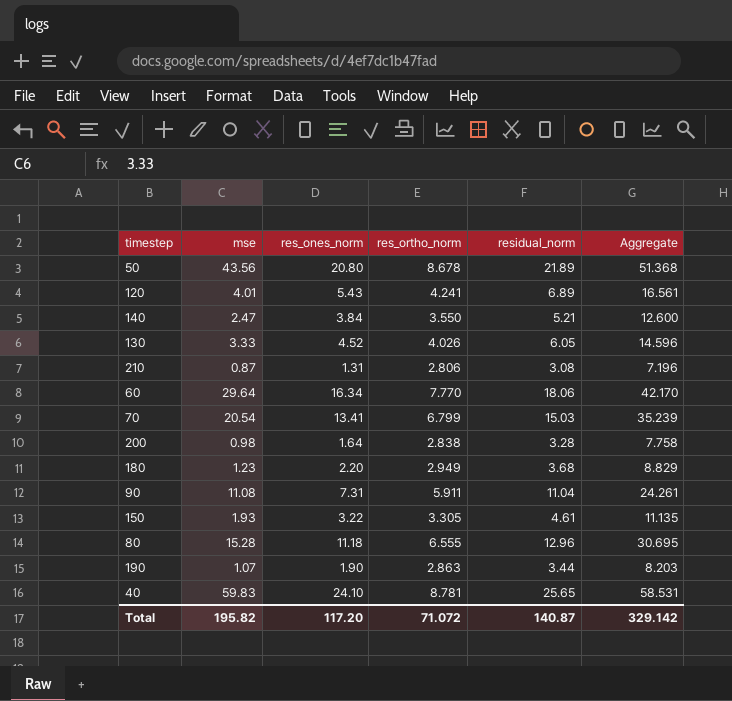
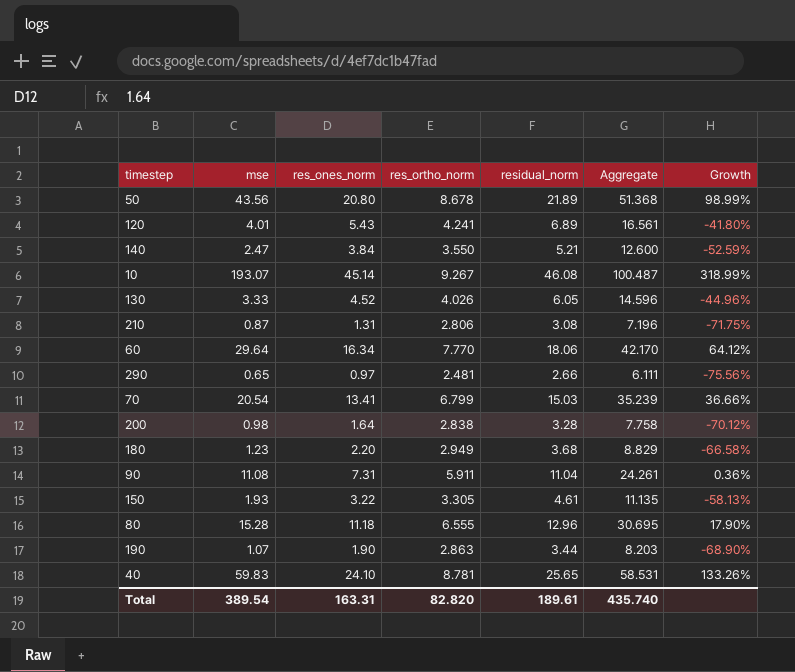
column Growth | formula: none -> ([mse] - [residual_norm]) / [residual_norm]
row 10: none -> 193.07 | 45.14 | 9.267 | 46.08 | 100.487 | 318.99%
row 290: none -> 0.65 | 0.97 | 2.481 | 2.66 | 6.111 | -75.56%
Total | mse: 195.82 -> 389.54
Total | res_ones_norm: 117.20 -> 163.31
Total | res_ortho_norm: 71.072 -> 82.820
Total | residual_norm: 140.87 -> 189.61
Total | Aggregate: 329.142 -> 435.740

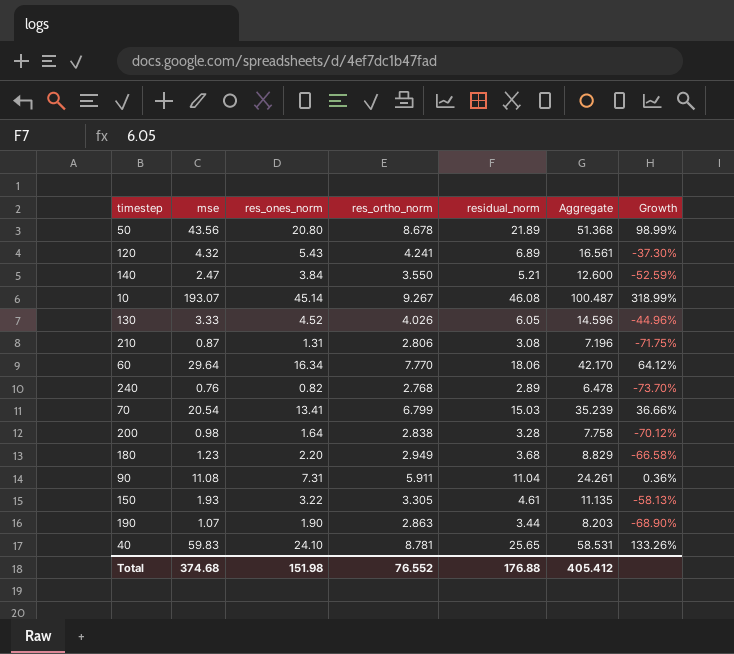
row 290: 0.65 | 0.97 | 2.481 | 2.66 | 6.111 | -75.56% -> none
row 80: 15.28 | 11.18 | 6.555 | 12.96 | 30.695 | 17.90% -> none
120 | mse: 4.01 -> 4.32
120 | Growth: -41.80% -> -37.30%
row 240: none -> 0.76 | 0.82 | 2.768 | 2.89 | 6.478 | -73.70%
Total | mse: 389.54 -> 374.68
Total | res_ones_norm: 163.31 -> 151.98
Total | res_ortho_norm: 82.820 -> 76.552
Total | residual_norm: 189.61 -> 176.88
Total | Aggregate: 435.740 -> 405.412

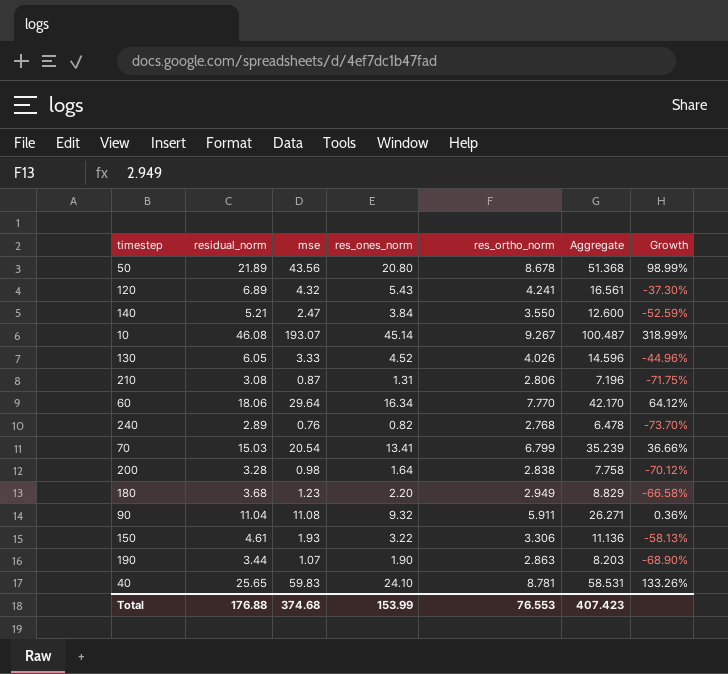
column residual_norm | position: 5 -> 2
90 | res_ones_norm: 7.31 -> 9.32
90 | Aggregate: 24.261 -> 26.271
150 | res_ortho_norm: 3.305 -> 3.306
150 | Aggregate: 11.135 -> 11.136
Total | res_ones_norm: 151.98 -> 153.99
Total | res_ortho_norm: 76.552 -> 76.553
Total | Aggregate: 405.412 -> 407.423

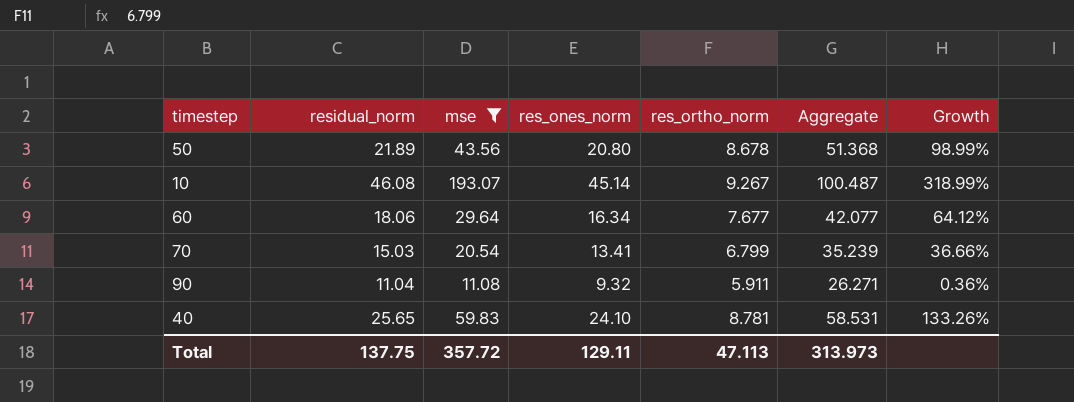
filter: none -> mse >= 11.08
60 | res_ortho_norm: 7.770 -> 7.677
60 | Aggregate: 42.170 -> 42.077
Total | residual_norm: 176.88 -> 137.75
Total | mse: 374.68 -> 357.72
Total | res_ones_norm: 153.99 -> 129.11
Total | res_ortho_norm: 76.553 -> 47.113
Total | Aggregate: 407.423 -> 313.973

